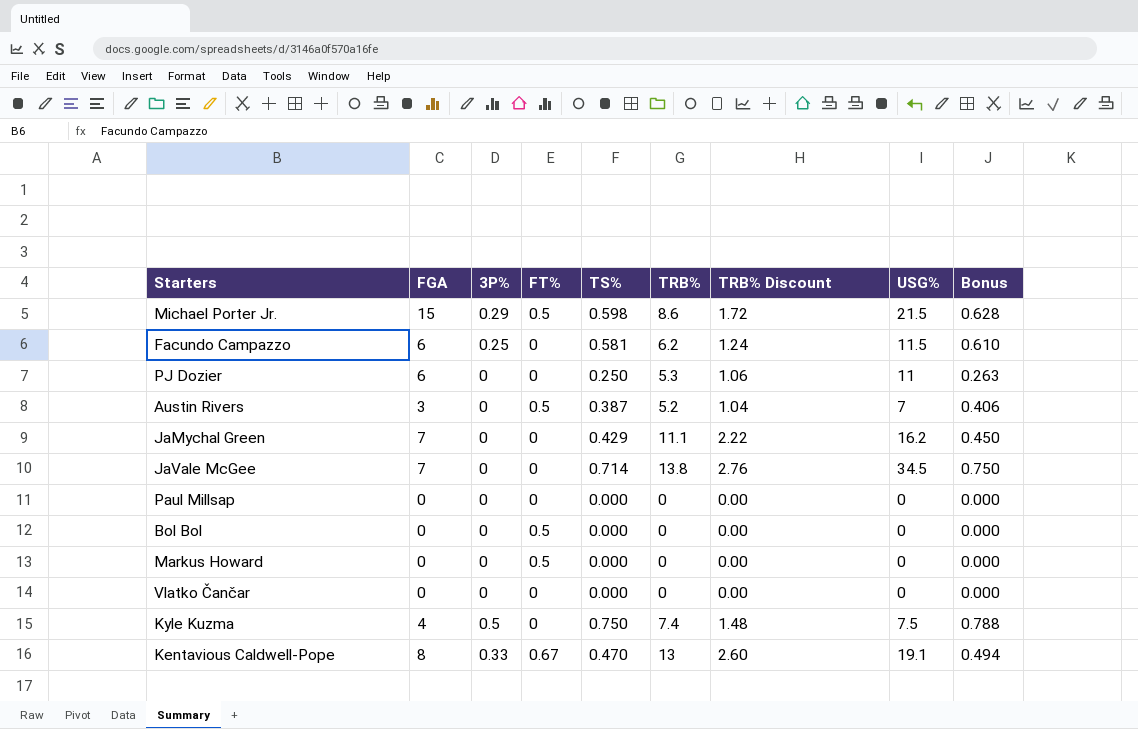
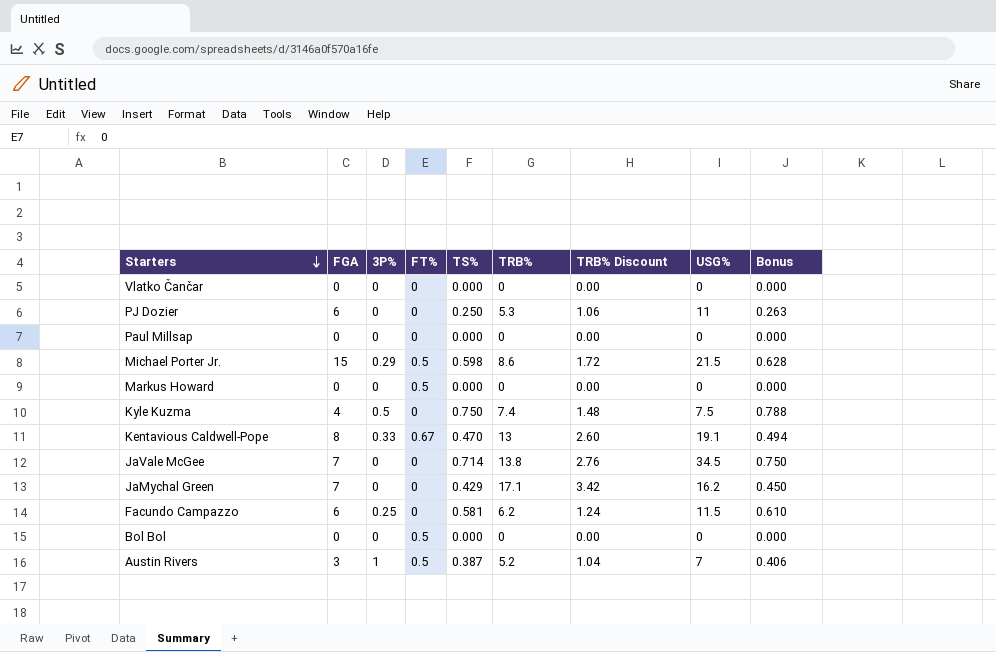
row order: none -> Starters descending
JaMychal Green | TRB%: 11.1 -> 17.1
JaMychal Green | TRB% Discount: 2.22 -> 3.42
Austin Rivers | 3P%: 0 -> 1

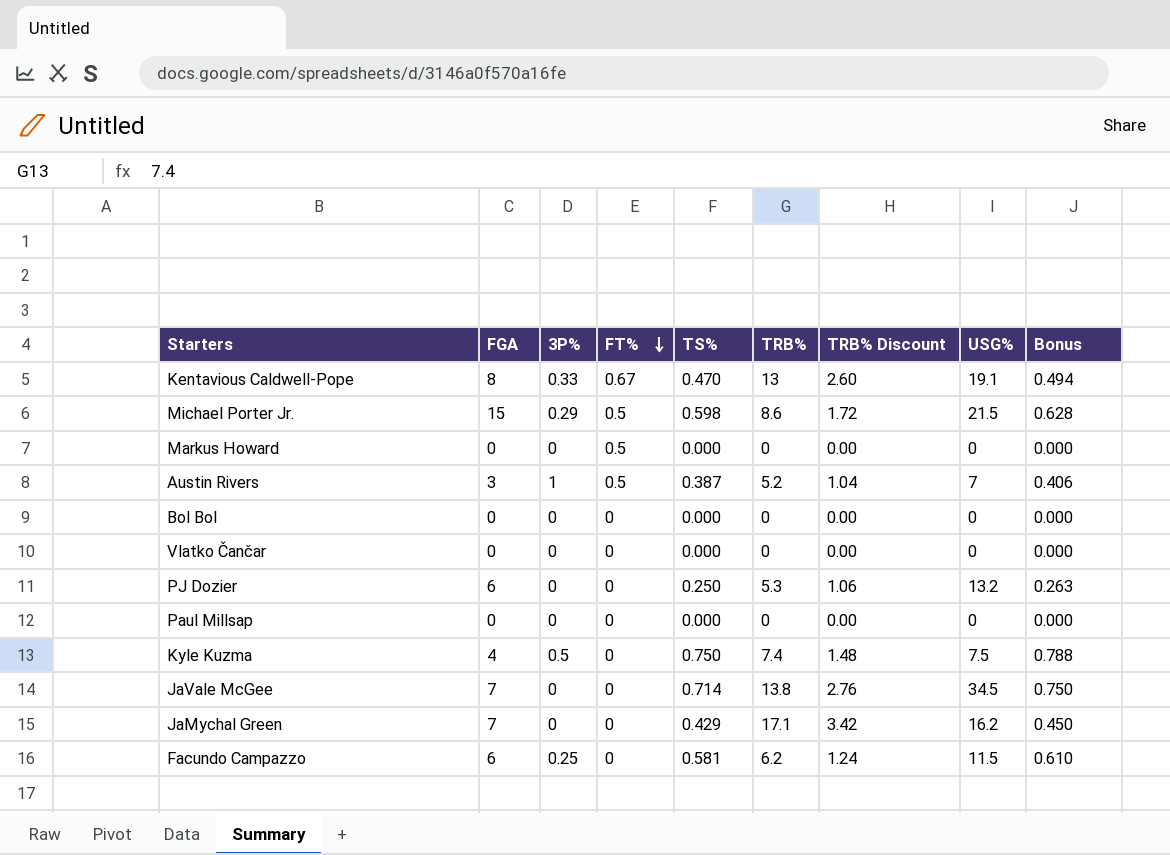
row order: Starters descending -> FT% descending
Bol Bol | FT%: 0.5 -> 0
PJ Dozier | USG%: 11 -> 13.2

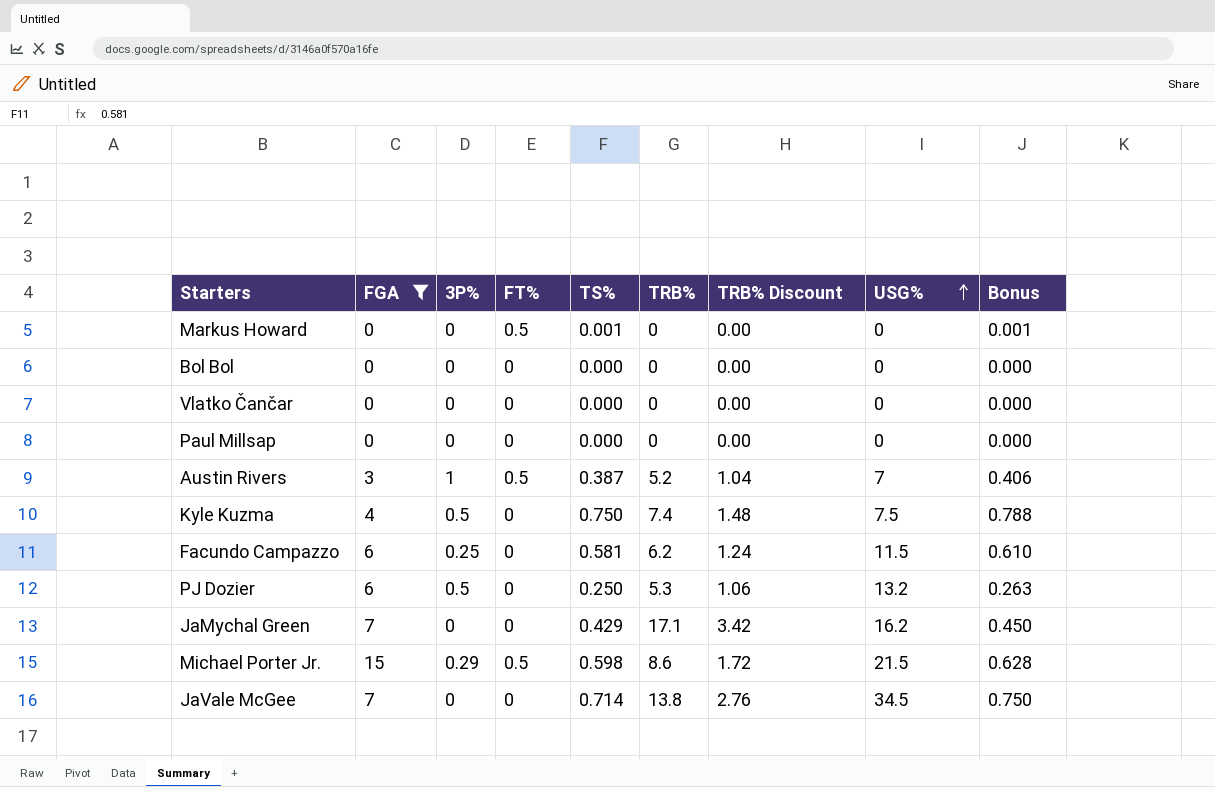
filter: none -> FGA != 8
row order: FT% descending -> USG% ascending
Markus Howard | TS%: 0.000 -> 0.001
Markus Howard | Bonus: 0.000 -> 0.001
PJ Dozier | 3P%: 0 -> 0.5

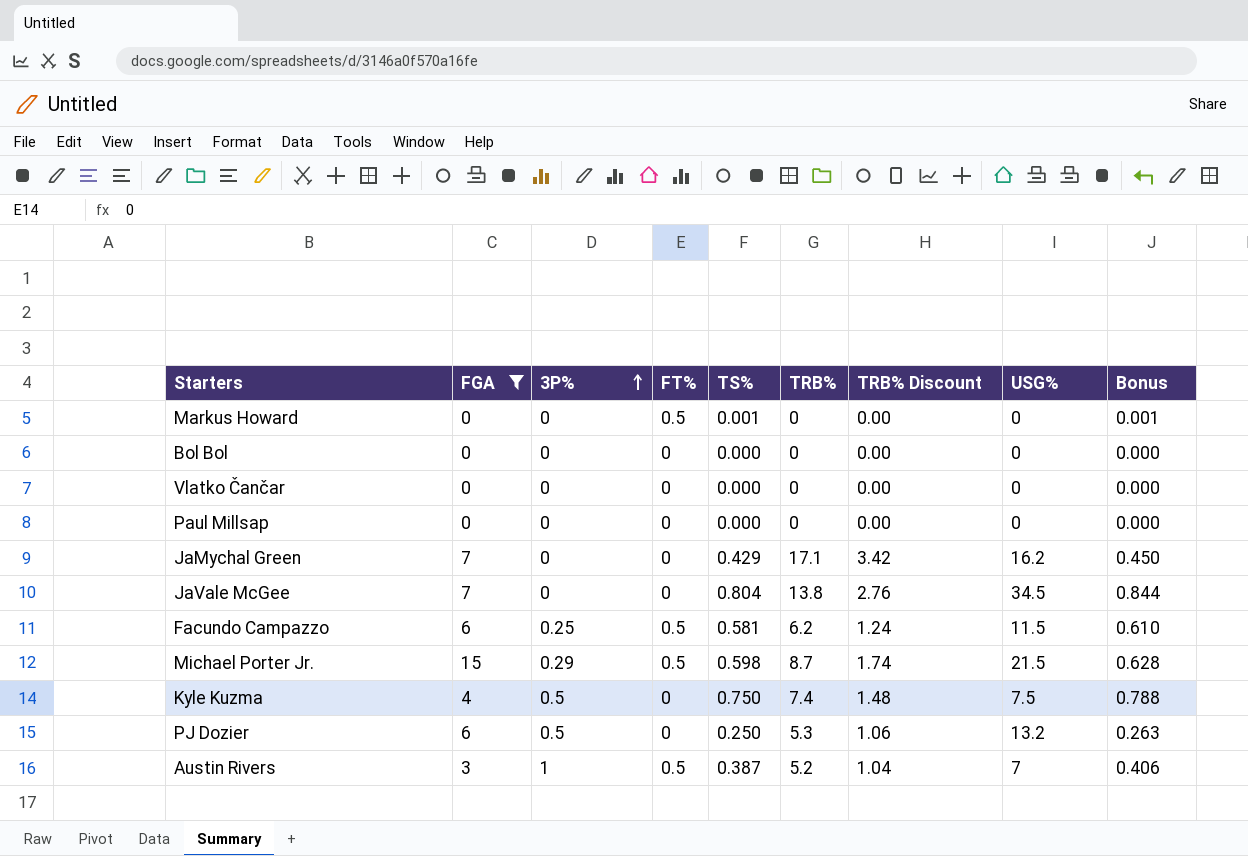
row order: USG% ascending -> 3P% ascending
JaVale McGee | TS%: 0.714 -> 0.804
JaVale McGee | Bonus: 0.750 -> 0.844
Facundo Campazzo | FT%: 0 -> 0.5
Michael Porter Jr. | TRB%: 8.6 -> 8.7
Michael Porter Jr. | TRB% Discount: 1.72 -> 1.74

